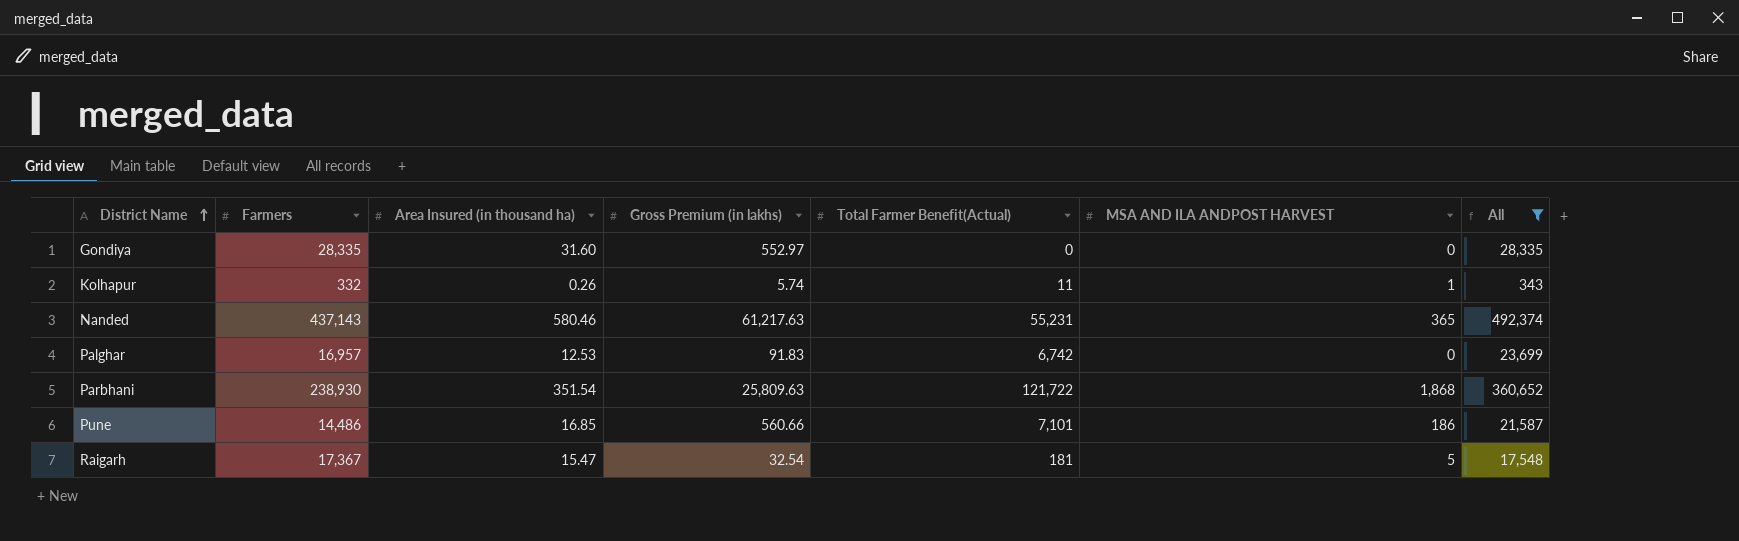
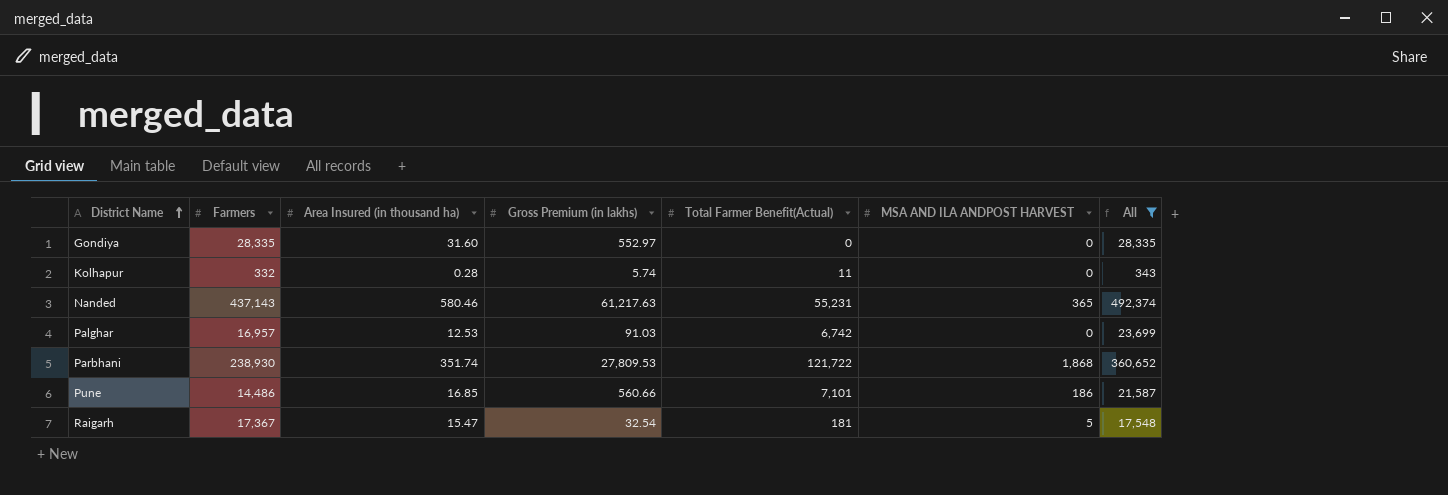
Kolhapur | Area Insured (in thousand ha): 0.26 -> 0.28
Kolhapur | MSA AND ILA ANDPOST HARVEST: 1 -> 0
Palghar | Gross Premium (in lakhs): 91.83 -> 91.03
Parbhani | Area Insured (in thousand ha): 351.54 -> 351.74
Parbhani | Gross Premium (in lakhs): 25,809.63 -> 27,809.53

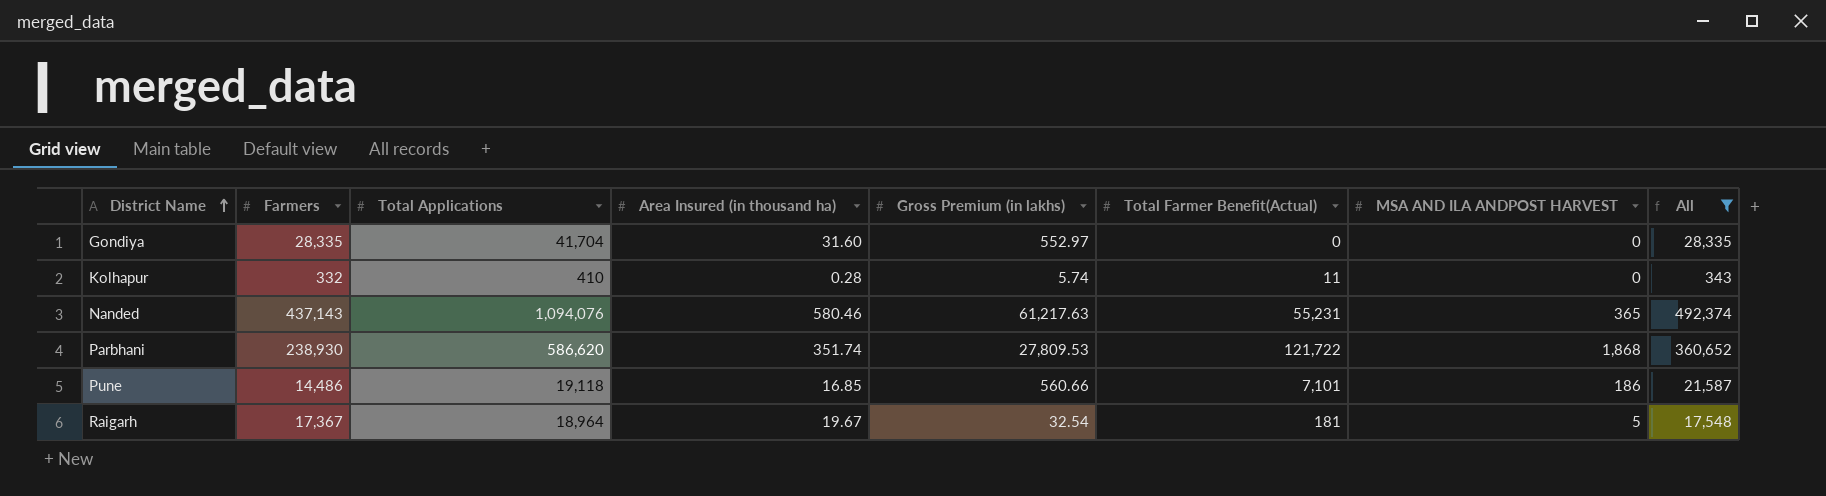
column Total Applications | position: none -> 3
row Palghar: 16,957 | 12.53 | 91.03 | 6,742 | 0 | 23,699 -> none
Raigarh | Area Insured (in thousand ha): 15.47 -> 19.67

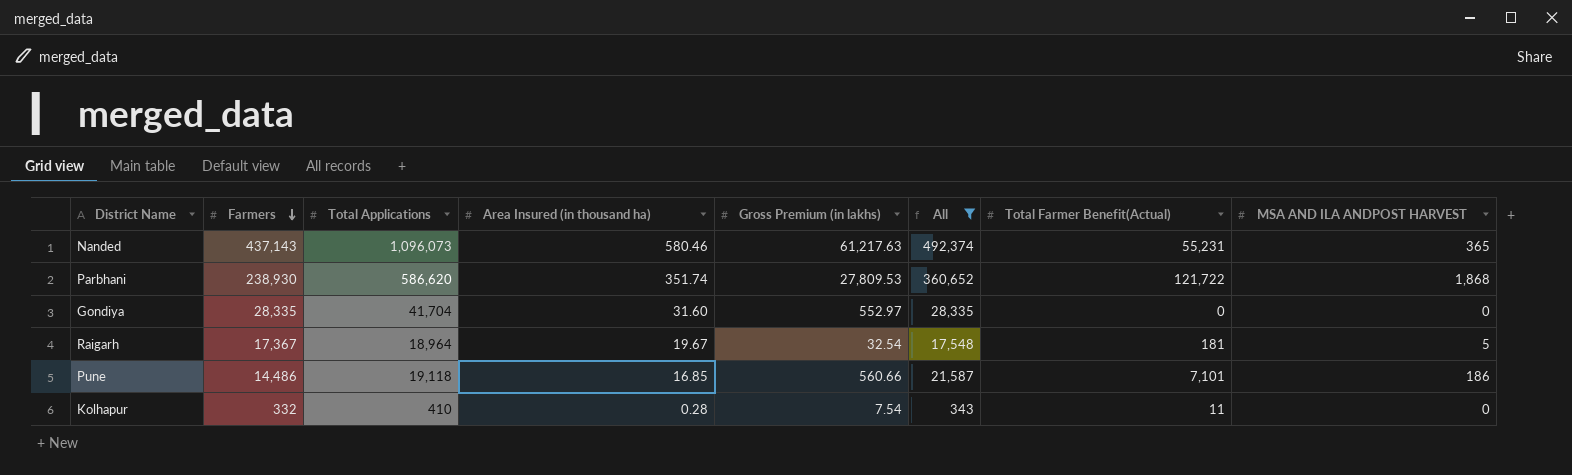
row order: District Name ascending -> Farmers descending
column All | position: 8 -> 6
Nanded | Total Applications: 1,094,076 -> 1,096,073
Kolhapur | Gross Premium (in lakhs): 5.74 -> 7.54

